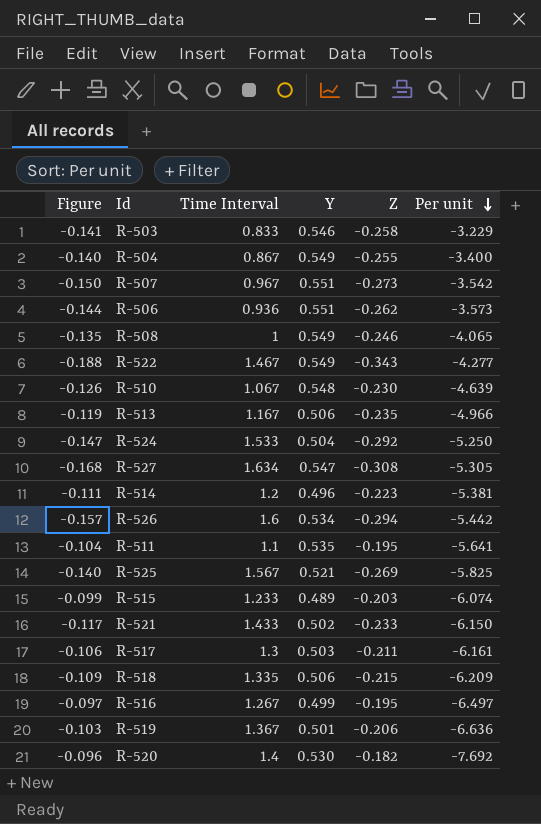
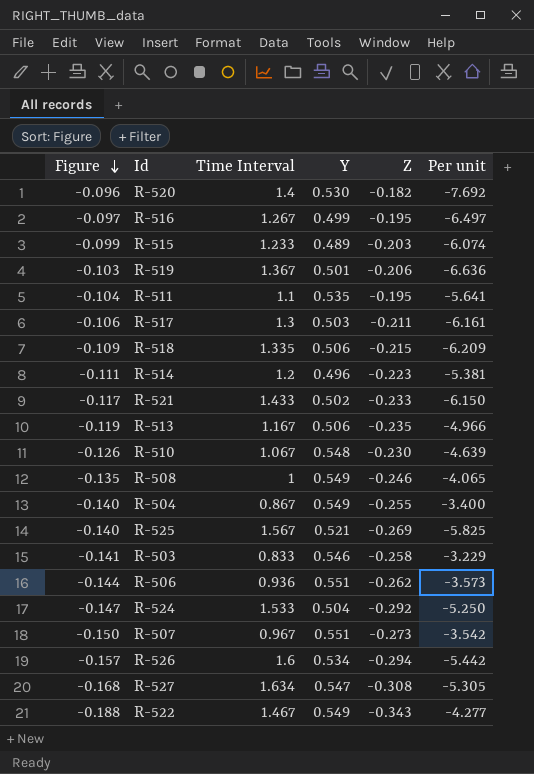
row order: Per unit descending -> Figure descending

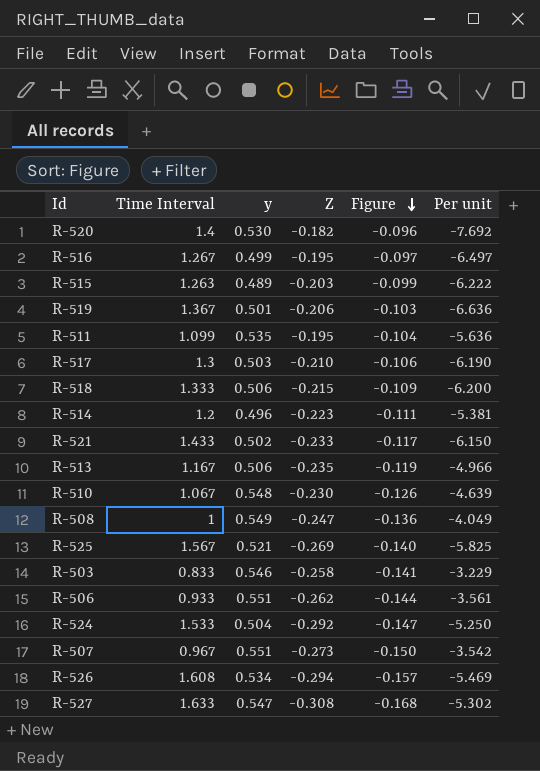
column name: Y -> y
column Figure | position: 1 -> 5
row R-504: -0.140 | 0.867 | 0.549 | -0.255 | -3.400 -> none
row R-522: -0.188 | 1.467 | 0.549 | -0.343 | -4.277 -> none
R-515 | Time Interval: 1.233 -> 1.263
R-515 | Per unit: -6.074 -> -6.222
R-511 | Time Interval: 1.1 -> 1.099
R-511 | Per unit: -5.641 -> -5.636
R-517 | Z: -0.211 -> -0.210
R-517 | Per unit: -6.161 -> -6.190
R-518 | Time Interval: 1.335 -> 1.333
R-518 | Per unit: -6.209 -> -6.200
R-508 | Z: -0.246 -> -0.247
R-508 | Figure: -0.135 -> -0.136
R-508 | Per unit: -4.065 -> -4.049
R-506 | Time Interval: 0.936 -> 0.933
R-506 | Per unit: -3.573 -> -3.561
R-526 | Time Interval: 1.6 -> 1.608
R-526 | Per unit: -5.442 -> -5.469
R-527 | Time Interval: 1.634 -> 1.633
R-527 | Per unit: -5.305 -> -5.302

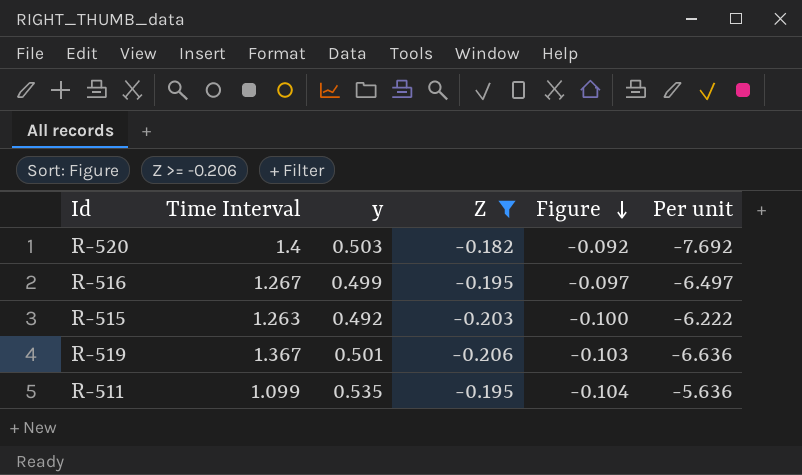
filter: none -> Z >= -0.206
R-520 | y: 0.530 -> 0.503
R-520 | Figure: -0.096 -> -0.092
R-515 | y: 0.489 -> 0.492
R-515 | Figure: -0.099 -> -0.100

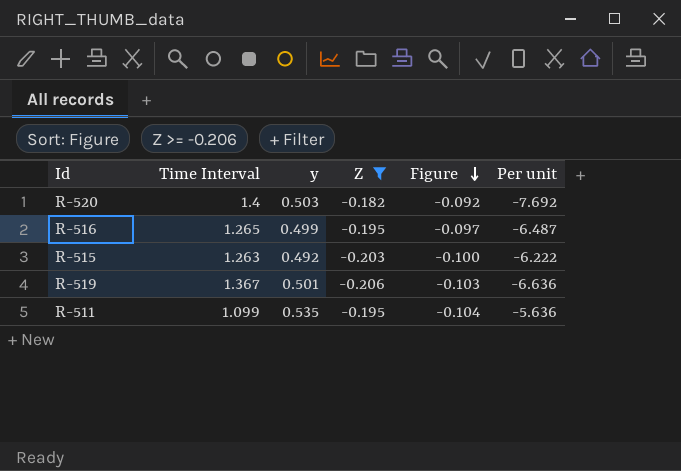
R-516 | Time Interval: 1.267 -> 1.265
R-516 | Per unit: -6.497 -> -6.487

